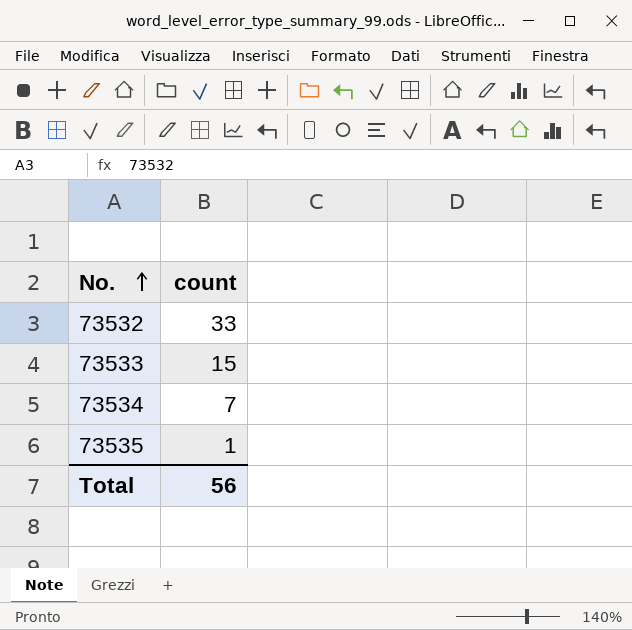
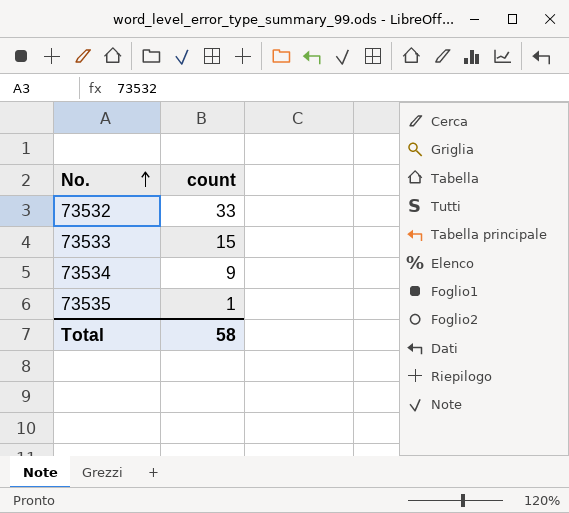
73534 | count: 7 -> 9
Total | count: 56 -> 58

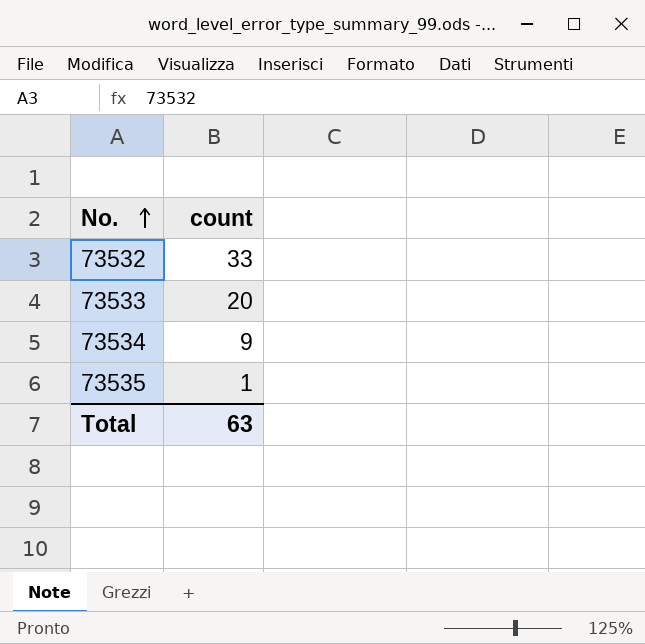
73533 | count: 15 -> 20
Total | count: 58 -> 63

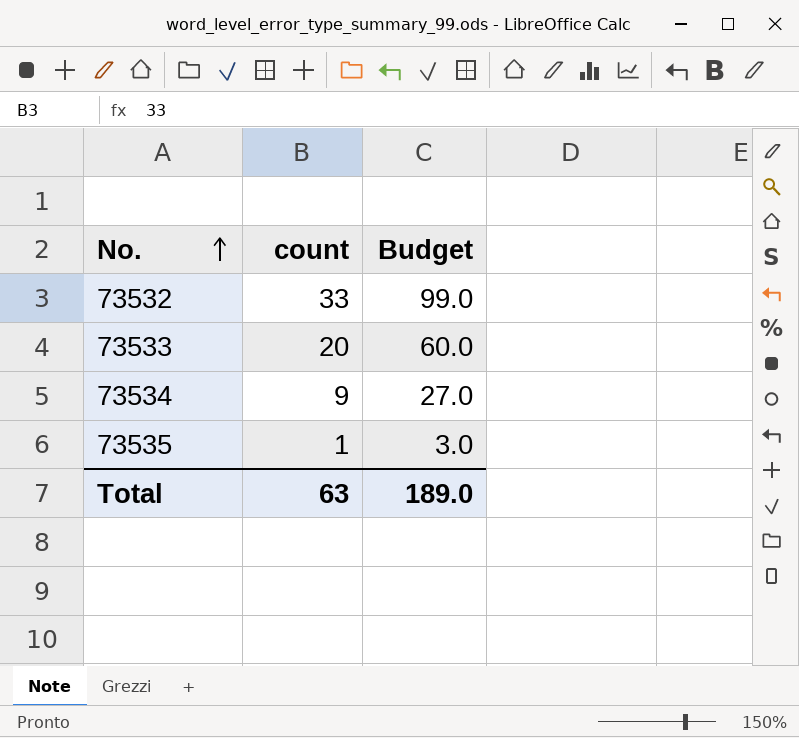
column Budget | formula: none -> [count] * 3

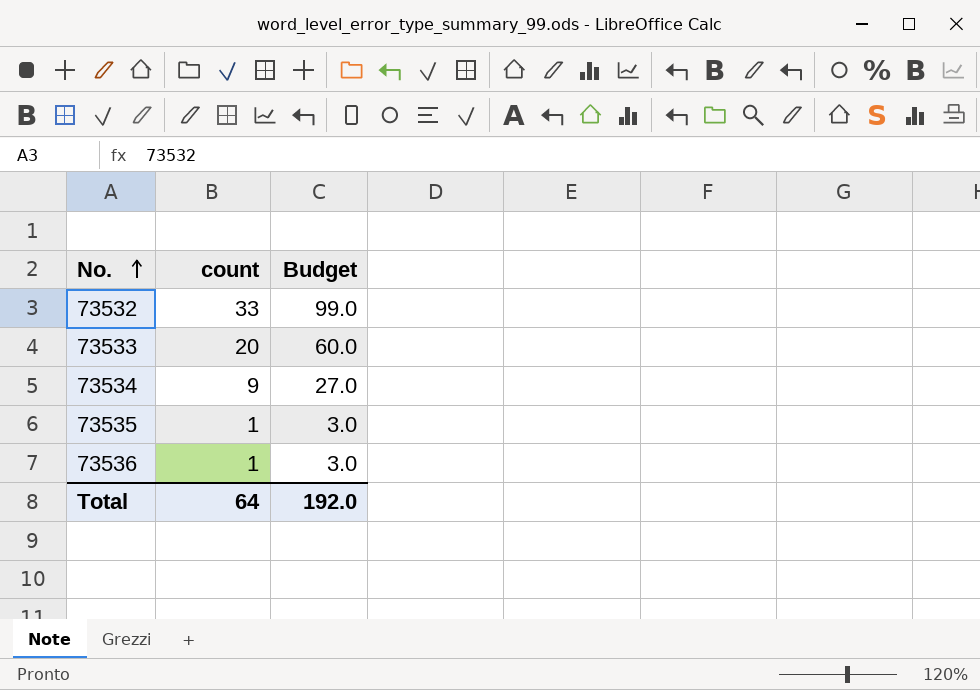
row 73536: none -> 1 | 3.0
Total | count: 63 -> 64
Total | Budget: 189.0 -> 192.0

